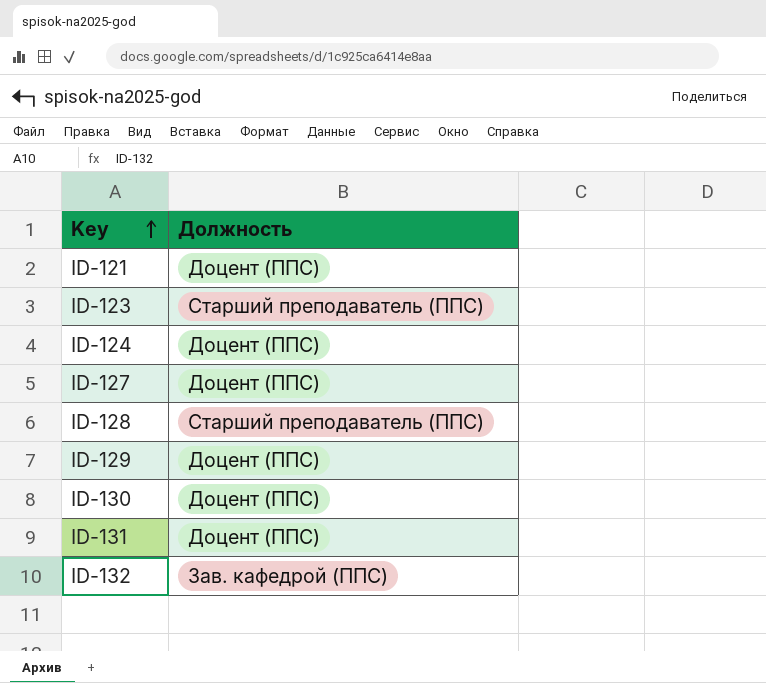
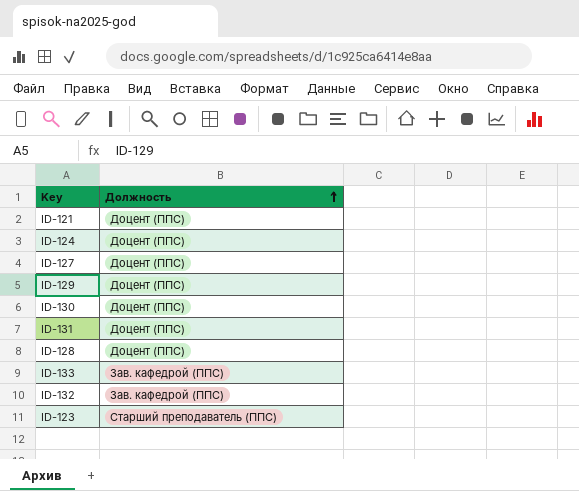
row order: Key ascending -> Должность ascending
ID-128 | Должность: Старший преподаватель (ППС) -> Доцент (ППС)
row ID-133: none -> Зав. кафедрой (ППС)

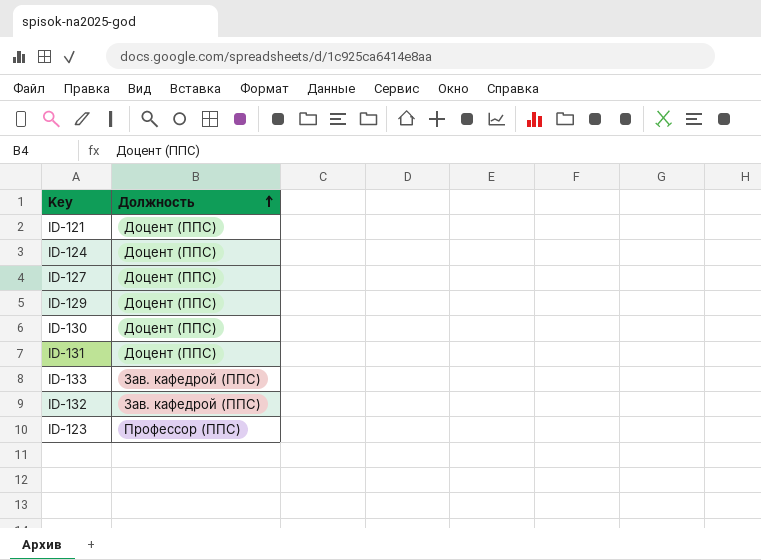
row ID-128: Доцент (ППС) -> none
ID-123 | Должность: Старший преподаватель (ППС) -> Профессор (ППС)

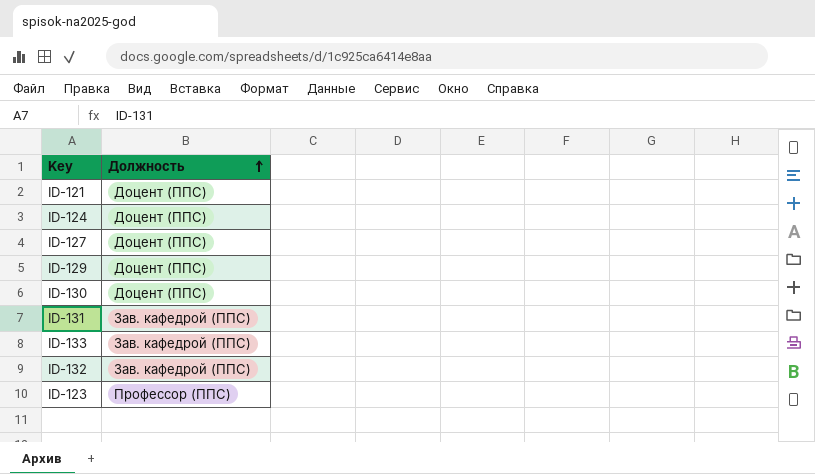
ID-131 | Должность: Доцент (ППС) -> Зав. кафедрой (ППС)

